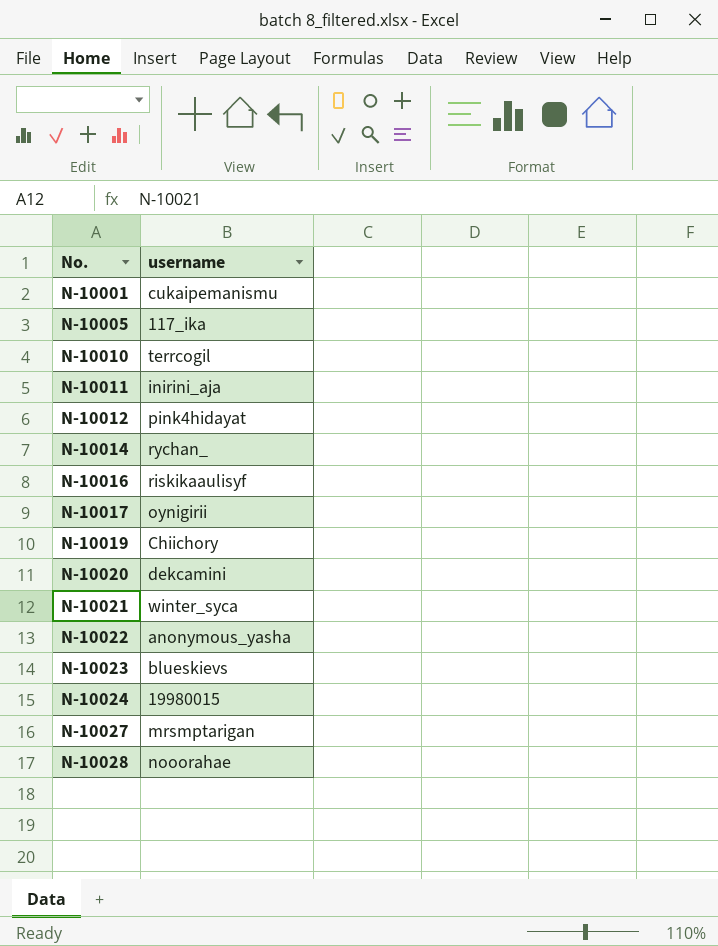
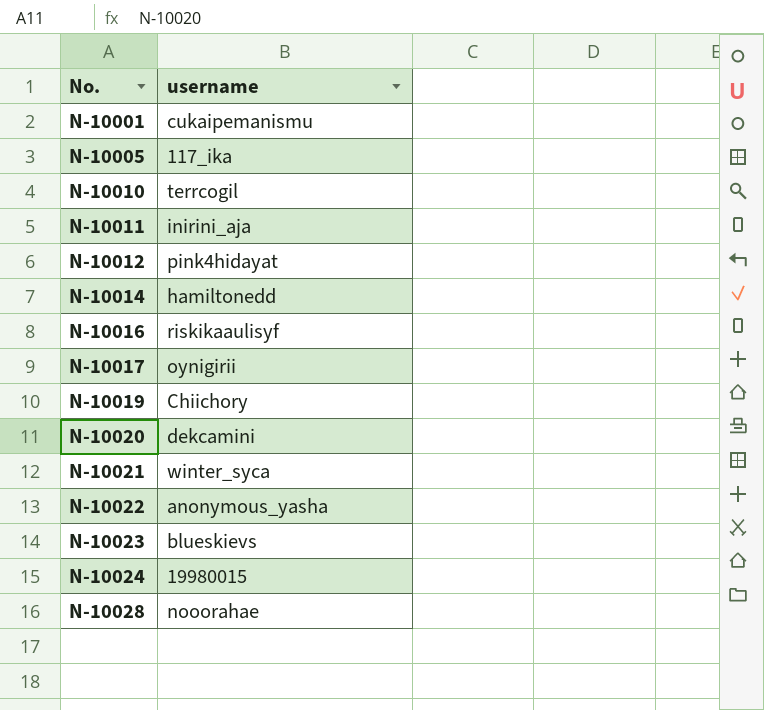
row N-10027: mrsmptarigan -> none
N-10014 | username: rychan_ -> hamiltonedd

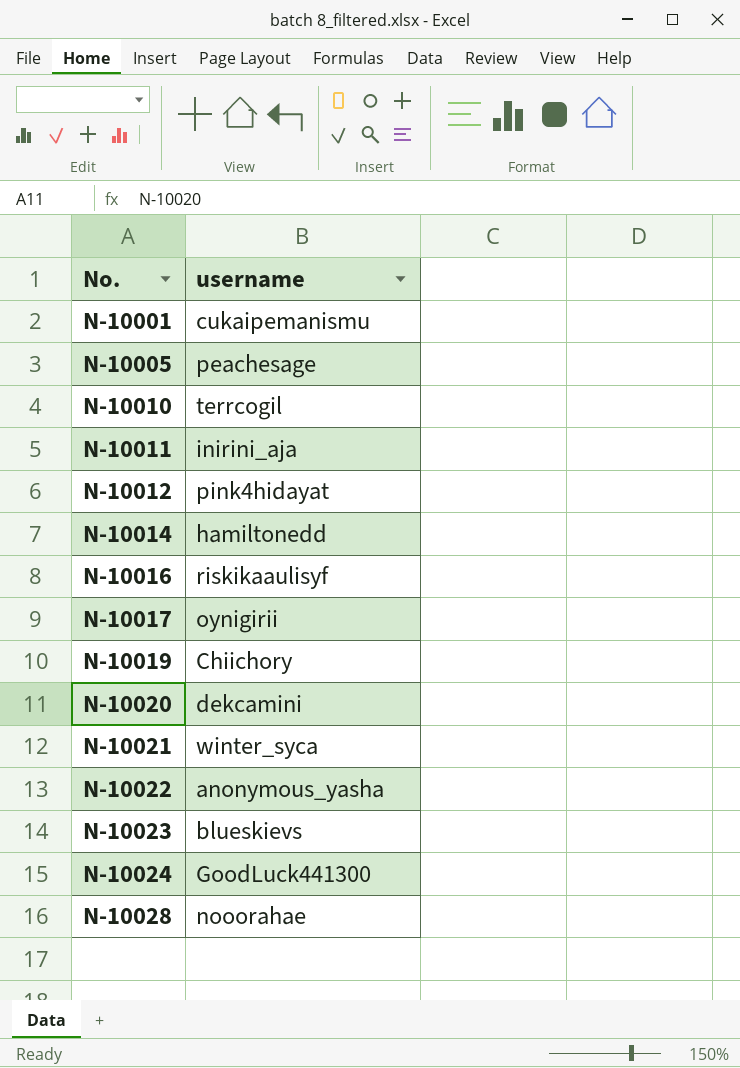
N-10005 | username: 117_ika -> peachesage
N-10024 | username: 19980015 -> GoodLuck441300

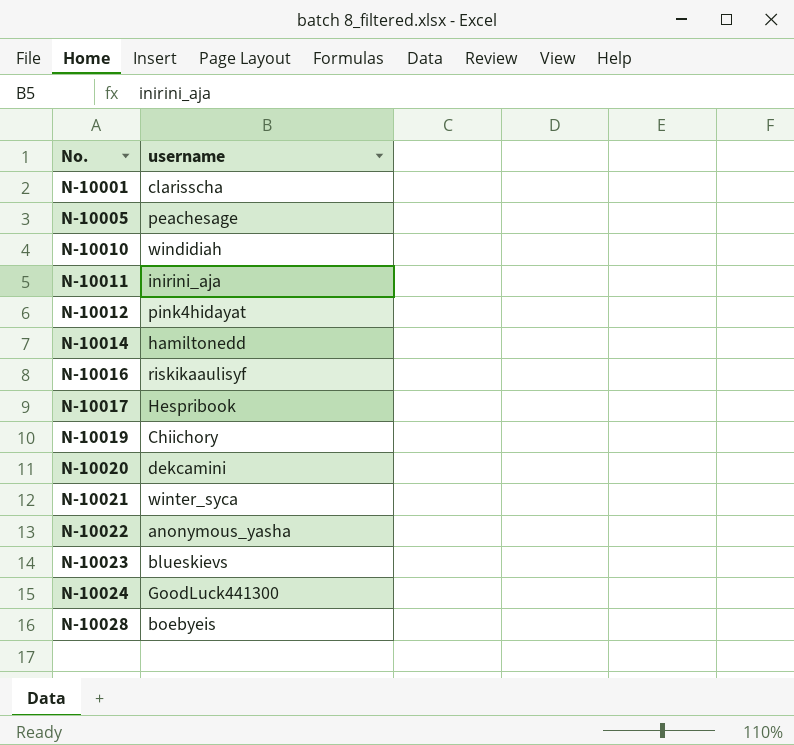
N-10001 | username: cukaipemanismu -> clarisscha
N-10010 | username: terrcogil -> windidiah
N-10017 | username: oynigirii -> Hespribook
N-10028 | username: nooorahae -> boebyeis

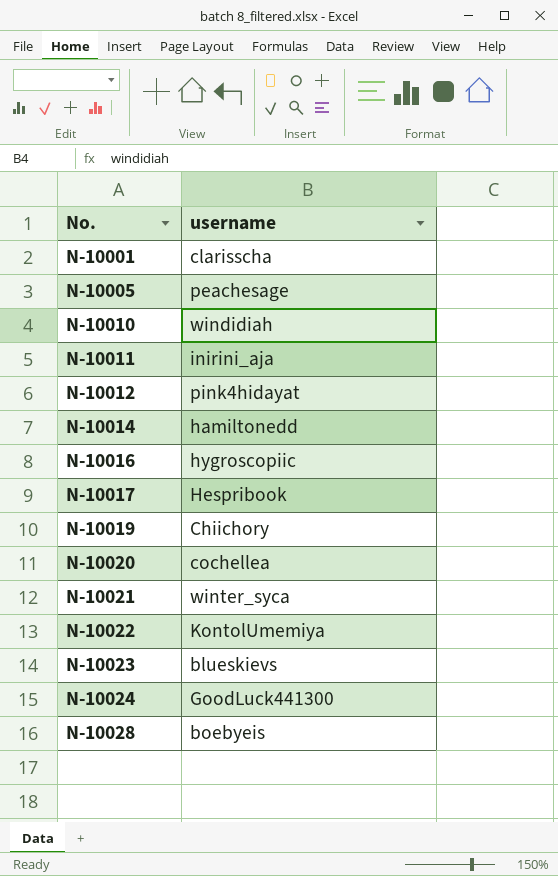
N-10016 | username: riskikaaulisyf -> hygroscopiic
N-10020 | username: dekcamini -> cochellea
N-10022 | username: anonymous_yasha -> KontolUmemiya

